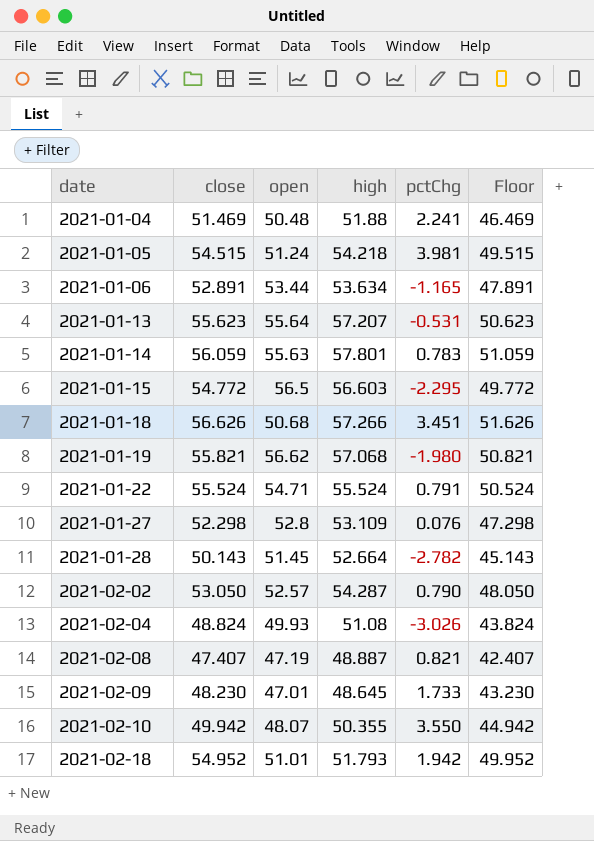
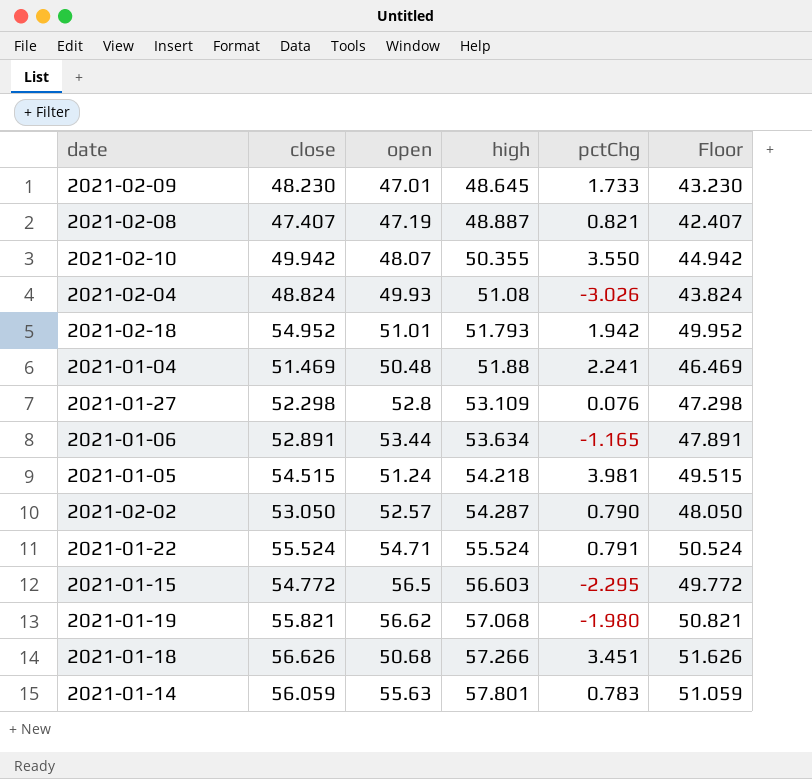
row order: date ascending -> high ascending
row 2021-01-13: 55.623 | 55.64 | 57.207 | -0.531 | 50.623 -> none
row 2021-01-28: 50.143 | 51.45 | 52.664 | -2.782 | 45.143 -> none

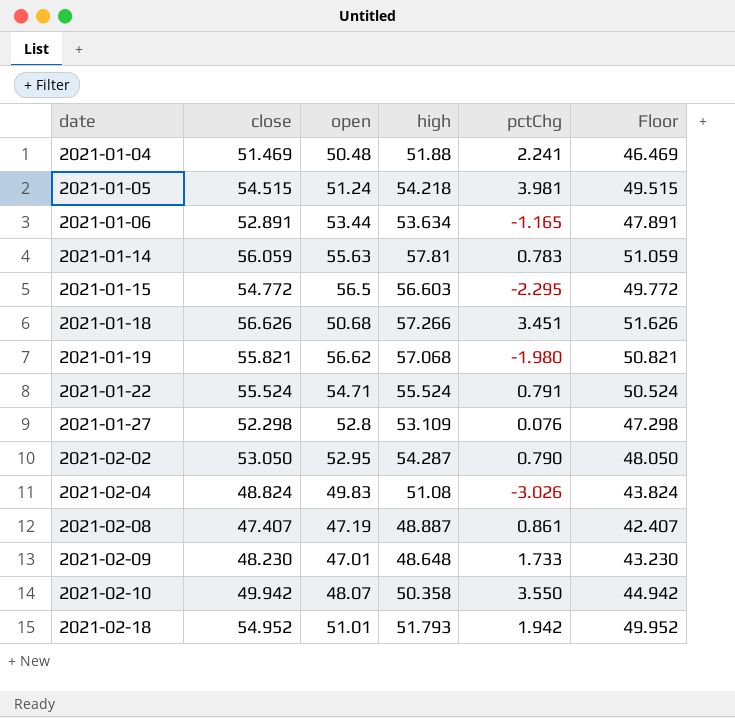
row order: high ascending -> date ascending
2021-01-14 | high: 57.801 -> 57.81
2021-02-02 | open: 52.57 -> 52.95
2021-02-04 | open: 49.93 -> 49.83
2021-02-08 | pctChg: 0.821 -> 0.861
2021-02-09 | high: 48.645 -> 48.648
2021-02-10 | high: 50.355 -> 50.358

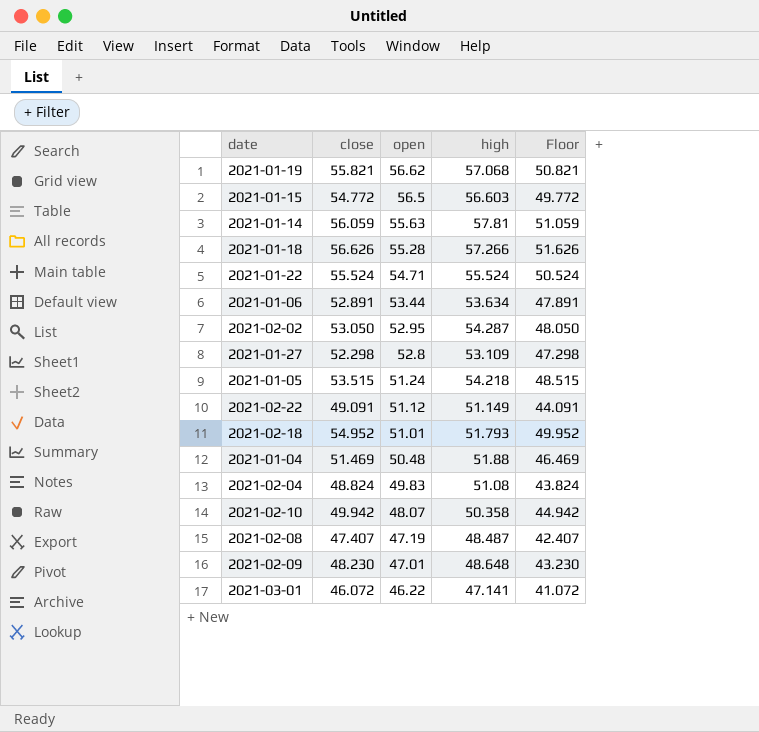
row order: date ascending -> open descending
column pctChg | position: 5 -> none
2021-01-18 | open: 50.68 -> 55.28
2021-01-05 | close: 54.515 -> 53.515
2021-01-05 | Floor: 49.515 -> 48.515
row 2021-02-22: none -> 49.091 | 51.12 | 51.149 | 44.091
2021-02-08 | high: 48.887 -> 48.487
row 2021-03-01: none -> 46.072 | 46.22 | 47.141 | 41.072

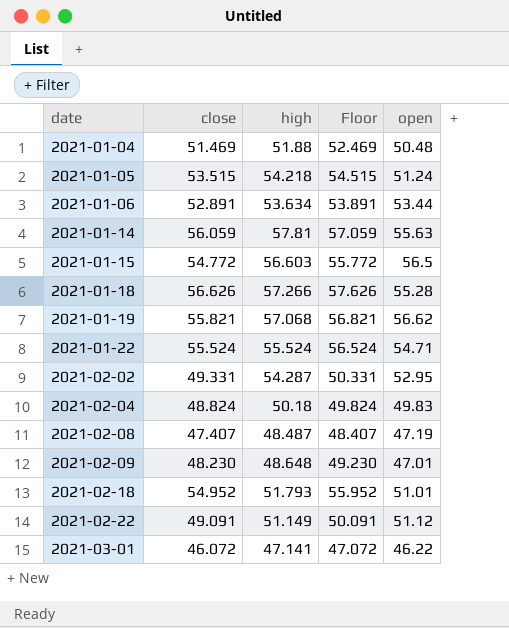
row order: open descending -> date ascending
column Floor | formula: [close] - 5 -> [close] + 1
column open | position: 3 -> 5
row 2021-01-27: 52.298 | 52.8 | 53.109 | 47.298 -> none
row 2021-02-10: 49.942 | 48.07 | 50.358 | 44.942 -> none
2021-02-02 | close: 53.050 -> 49.331
2021-02-04 | high: 51.08 -> 50.18

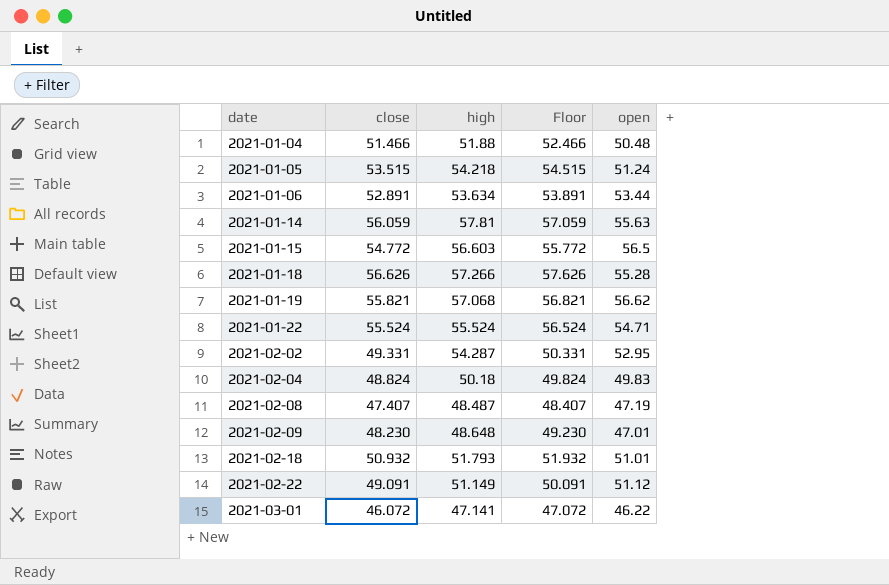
2021-01-04 | close: 51.469 -> 51.466
2021-01-04 | Floor: 52.469 -> 52.466
2021-02-18 | close: 54.952 -> 50.932
2021-02-18 | Floor: 55.952 -> 51.932

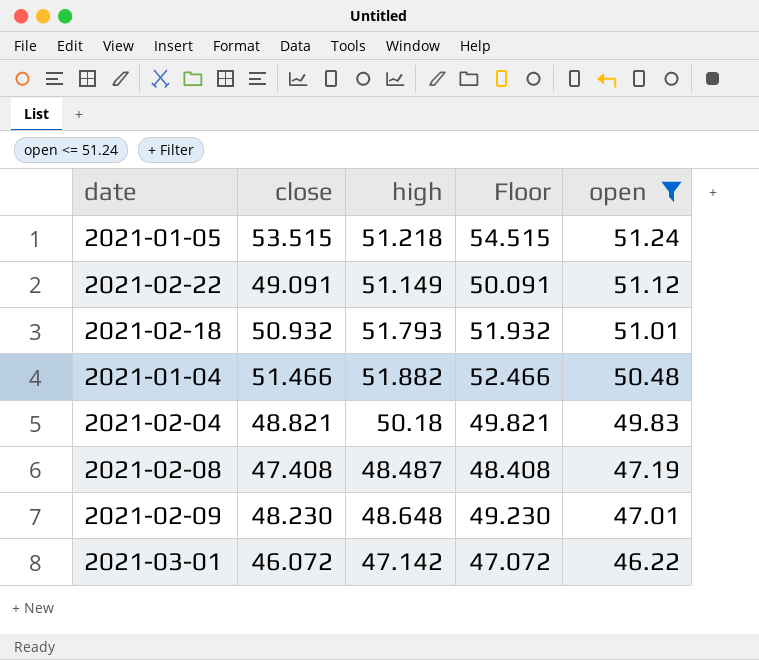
filter: none -> open <= 51.24
row order: date ascending -> open descending
2021-01-05 | high: 54.218 -> 51.218
2021-01-04 | high: 51.88 -> 51.882
2021-02-04 | close: 48.824 -> 48.821
2021-02-04 | Floor: 49.824 -> 49.821
2021-02-08 | close: 47.407 -> 47.408
2021-02-08 | Floor: 48.407 -> 48.408
2021-03-01 | high: 47.141 -> 47.142

